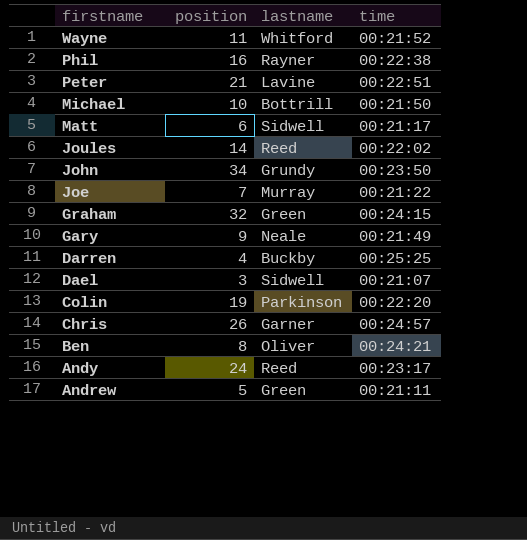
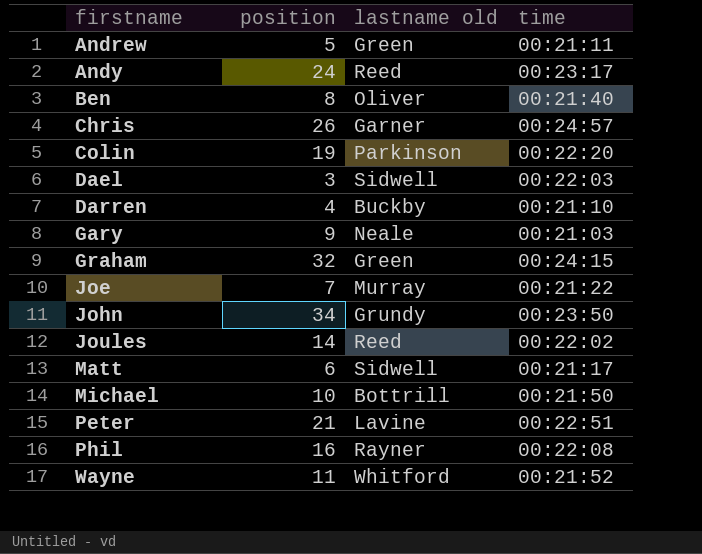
row order: firstname descending -> firstname ascending
column name: lastname -> lastname old
Ben | time: 00:24:21 -> 00:21:40
Dael | time: 00:21:07 -> 00:22:03
Darren | time: 00:25:25 -> 00:21:10
Gary | time: 00:21:49 -> 00:21:03
Phil | time: 00:22:38 -> 00:22:08

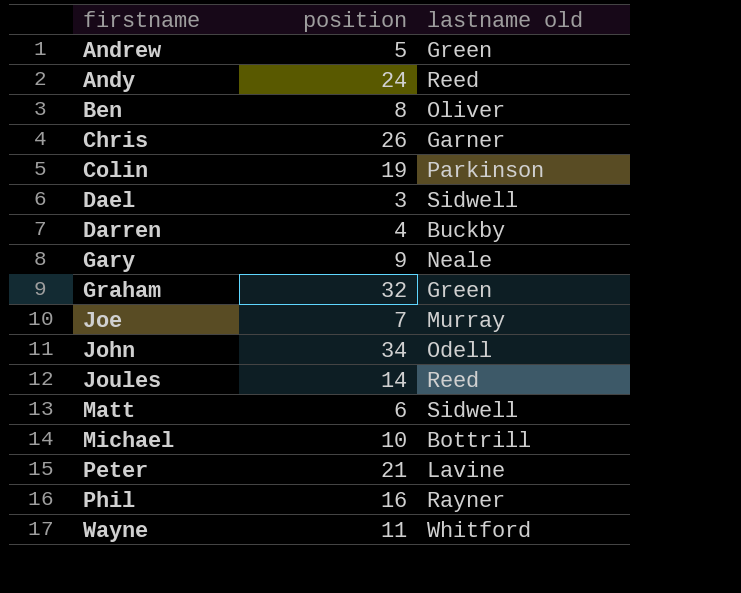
column time | position: 4 -> none
John | lastname old: Grundy -> Odell

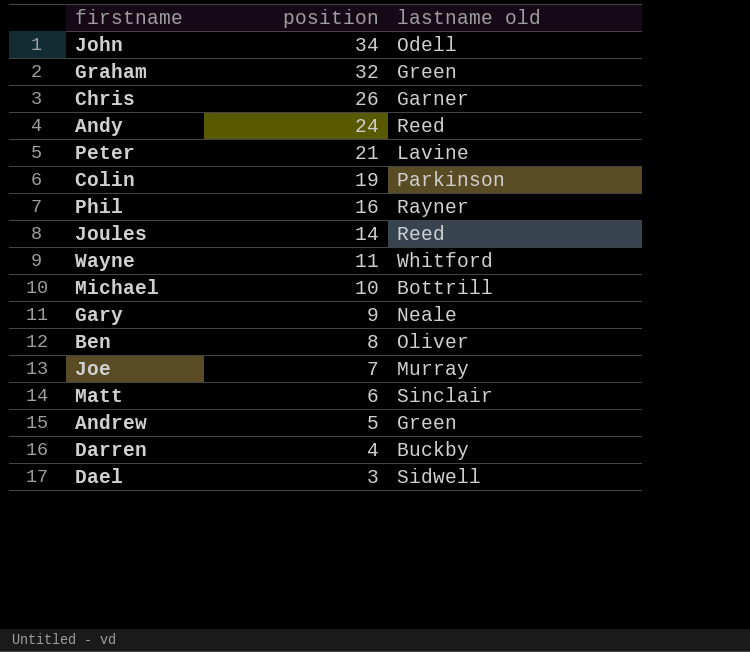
row order: firstname ascending -> position descending
Matt | lastname old: Sidwell -> Sinclair

